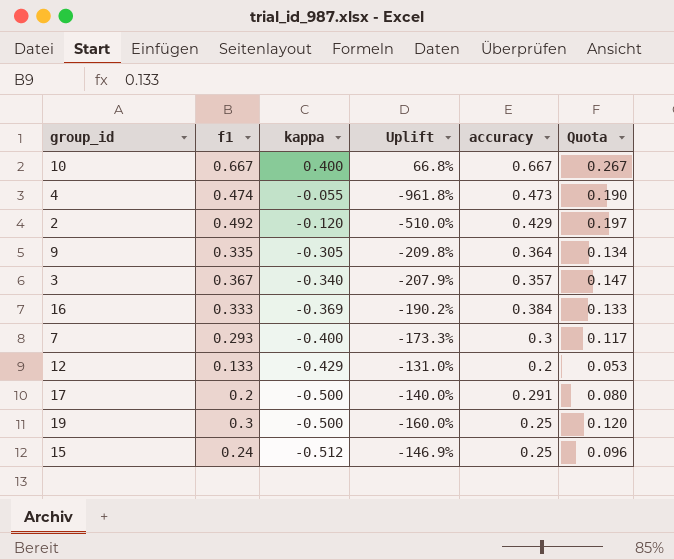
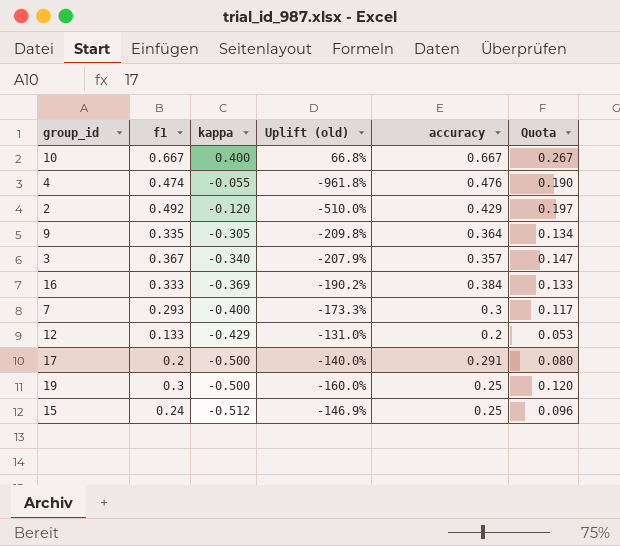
column name: Uplift -> Uplift (old)
4 | accuracy: 0.473 -> 0.476

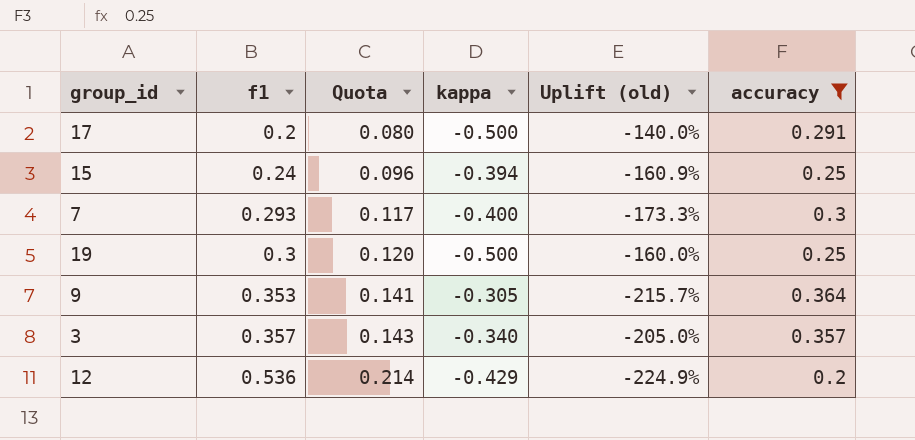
filter: none -> accuracy <= 0.364
row order: kappa descending -> f1 ascending
column Quota | position: 6 -> 3
15 | kappa: -0.512 -> -0.394
15 | Uplift (old): -146.9% -> -160.9%
9 | f1: 0.335 -> 0.353
9 | Quota: 0.134 -> 0.141
9 | Uplift (old): -209.8% -> -215.7%
3 | f1: 0.367 -> 0.357
3 | Quota: 0.147 -> 0.143
3 | Uplift (old): -207.9% -> -205.0%
12 | f1: 0.133 -> 0.536
12 | Quota: 0.053 -> 0.214
12 | Uplift (old): -131.0% -> -224.9%

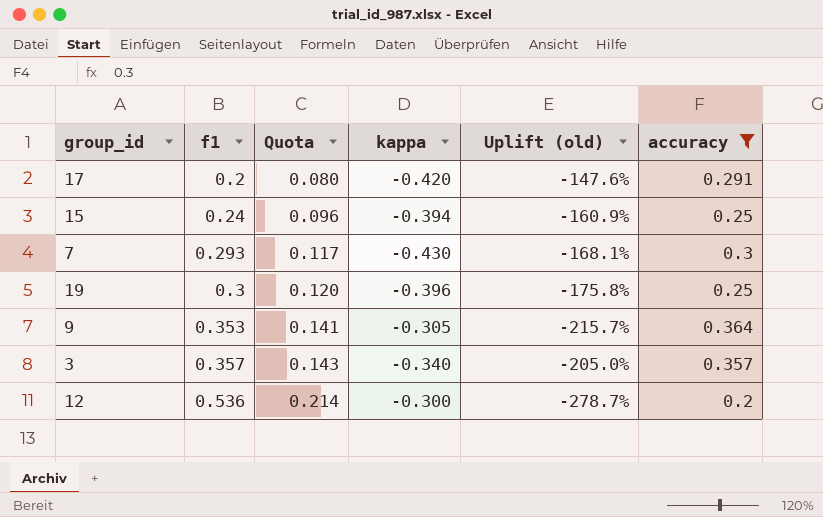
17 | kappa: -0.500 -> -0.420
17 | Uplift (old): -140.0% -> -147.6%
7 | kappa: -0.400 -> -0.430
7 | Uplift (old): -173.3% -> -168.1%
19 | kappa: -0.500 -> -0.396
19 | Uplift (old): -160.0% -> -175.8%
12 | kappa: -0.429 -> -0.300
12 | Uplift (old): -224.9% -> -278.7%

